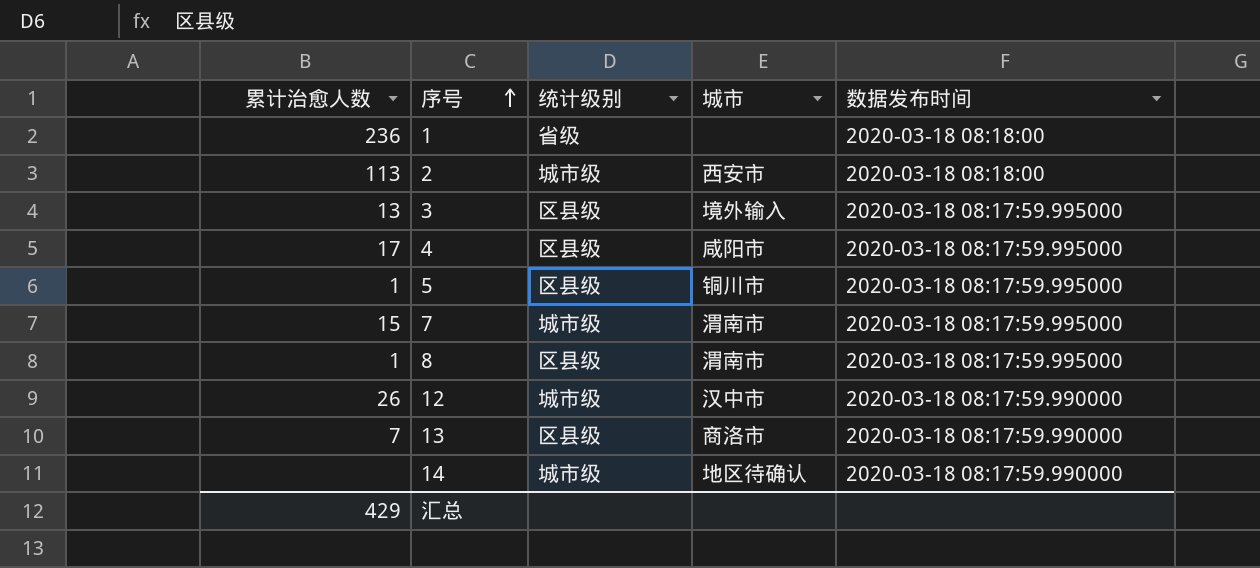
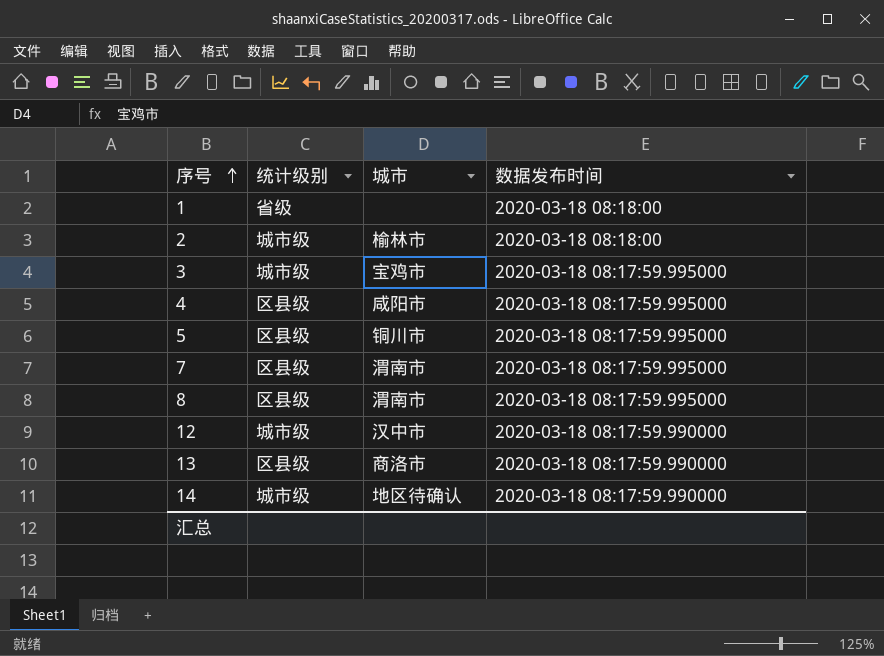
column 累计治愈人数 | position: 1 -> none
2 | 城市: 西安市 -> 榆林市
3 | 统计级别: 区县级 -> 城市级
3 | 城市: 境外输入 -> 宝鸡市
7 | 统计级别: 城市级 -> 区县级

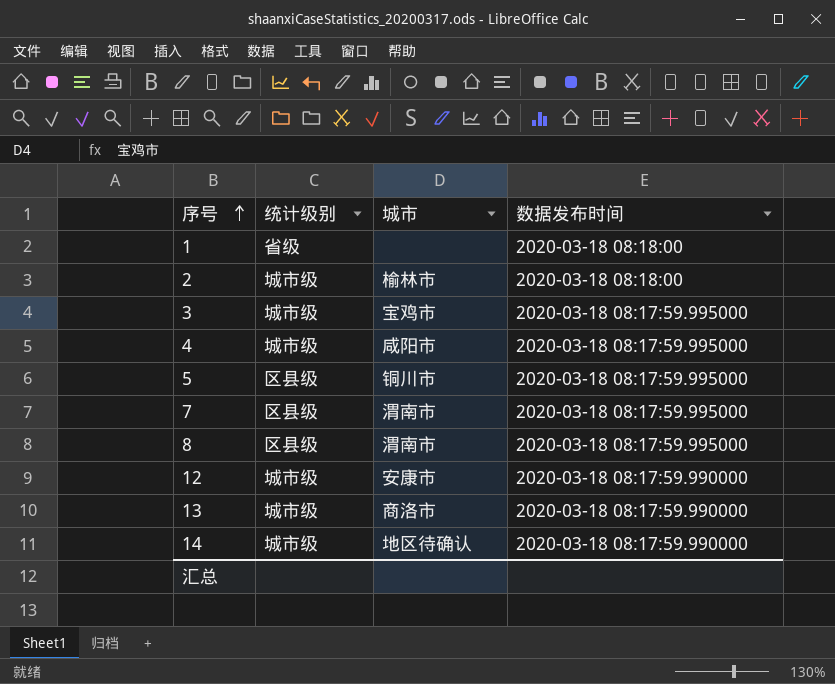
4 | 统计级别: 区县级 -> 城市级
12 | 城市: 汉中市 -> 安康市
13 | 统计级别: 区县级 -> 城市级

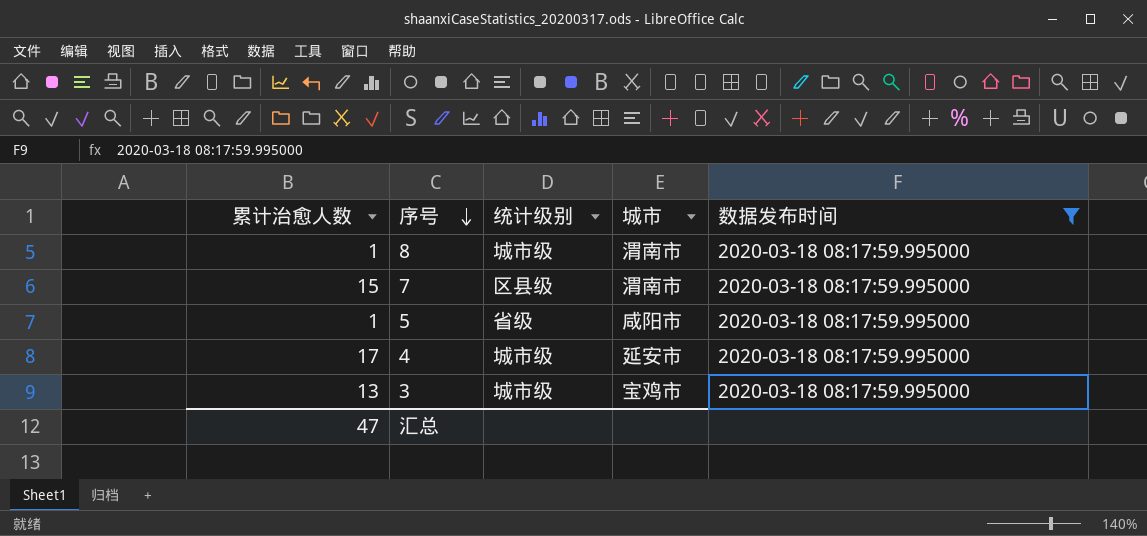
filter: none -> 数据发布时间 = 2020-03-18 08:17:59.995000
row order: 序号 ascending -> 序号 descending
column 累计治愈人数 | position: none -> 1
8 | 统计级别: 区县级 -> 城市级
5 | 统计级别: 区县级 -> 省级
5 | 城市: 铜川市 -> 咸阳市
4 | 城市: 咸阳市 -> 延安市

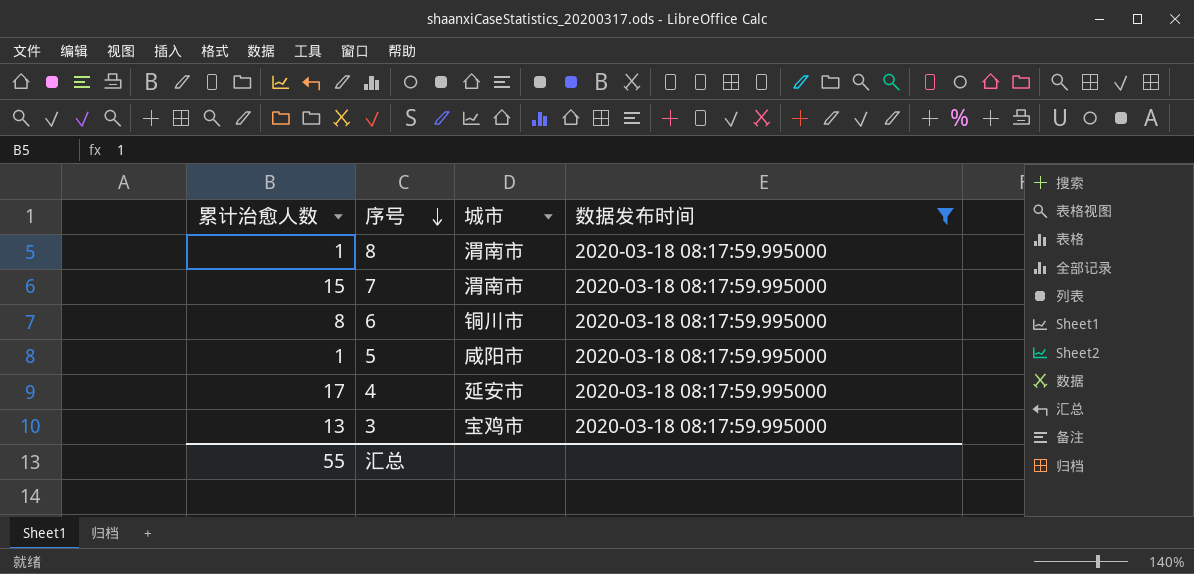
column 统计级别 | position: 3 -> none
row 6: none -> 8 | 铜川市 | 2020-03-18 08:17:59.995000
汇总 | 累计治愈人数: 47 -> 55

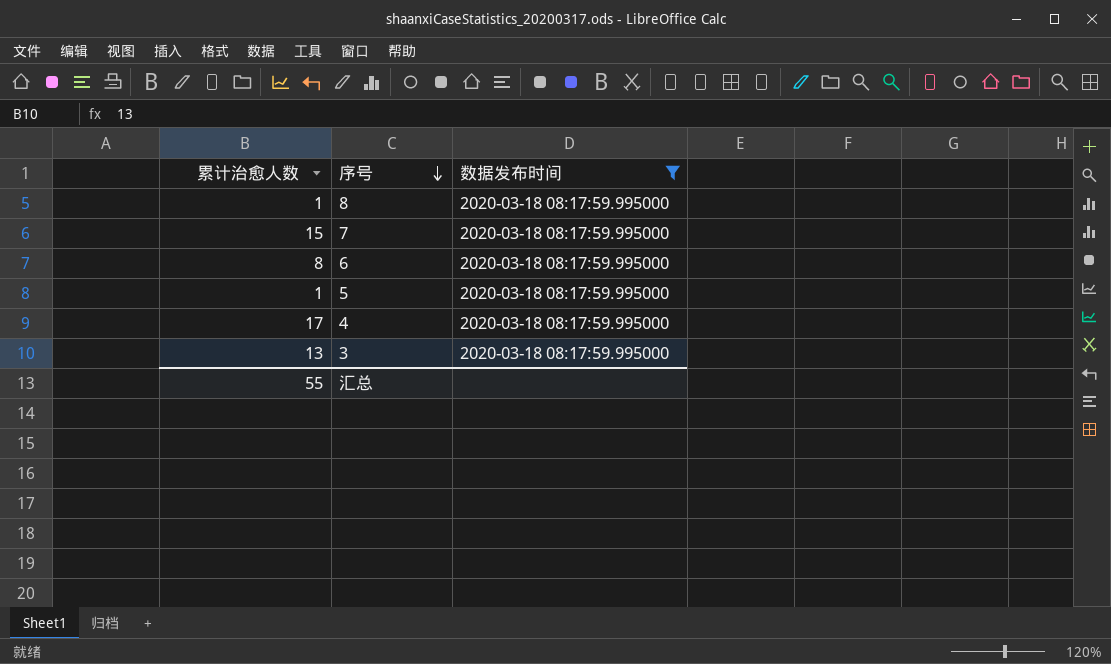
column 城市 | position: 3 -> none

